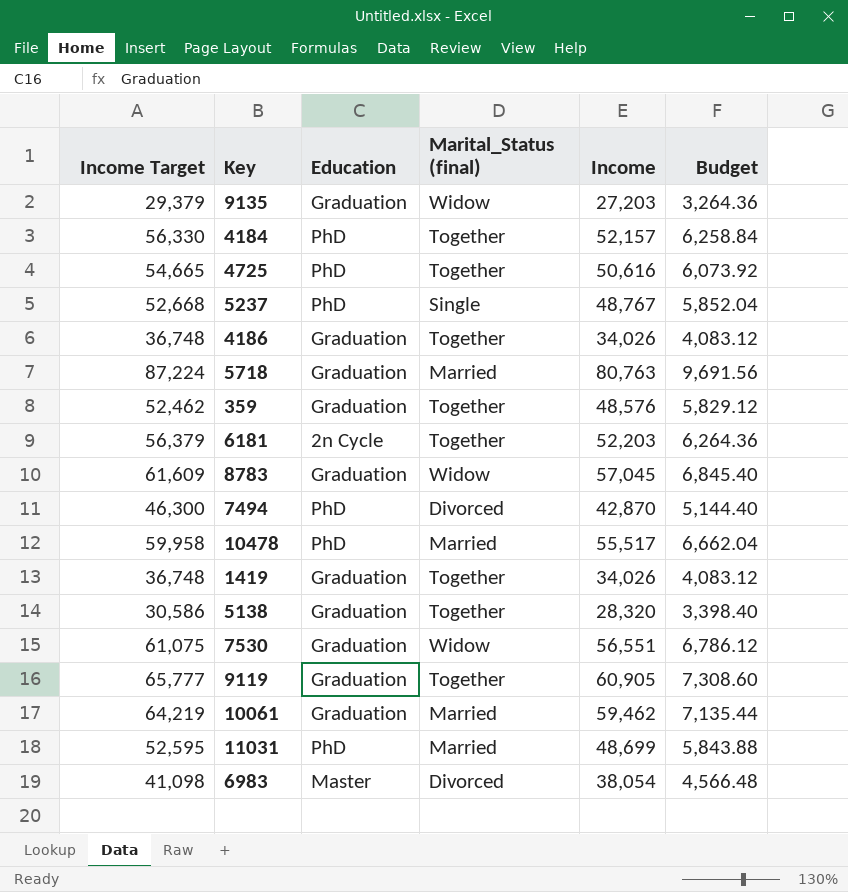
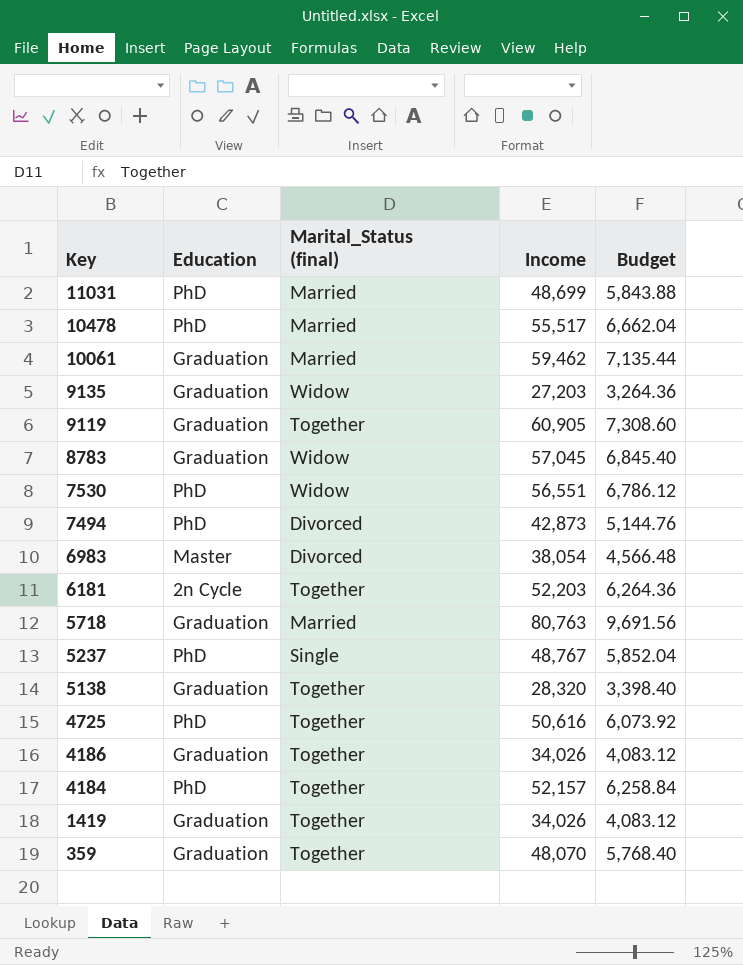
row order: none -> Key descending
column Income Target | formula: [Income] * 1.08 -> none
7530 | Education: Graduation -> PhD
7494 | Income: 42,870 -> 42,873
7494 | Budget: 5,144.40 -> 5,144.76
359 | Income: 48,576 -> 48,070
359 | Budget: 5,829.12 -> 5,768.40

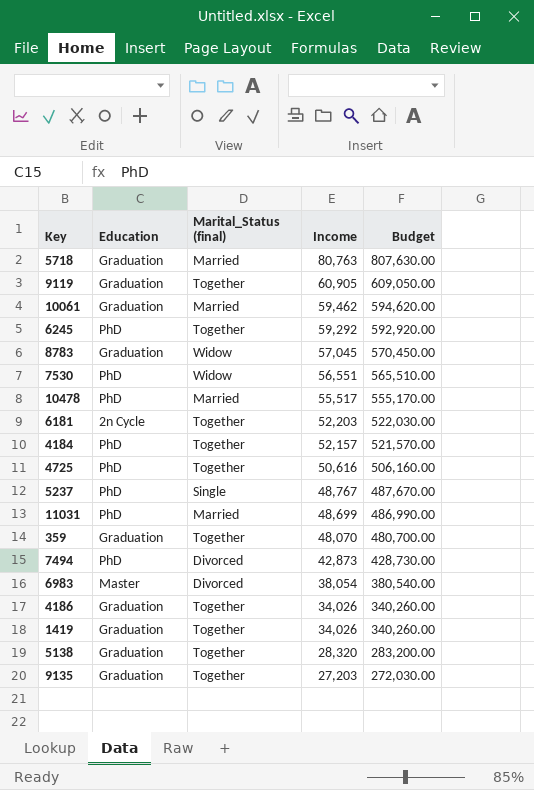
row order: Key descending -> Income descending
column Budget | formula: [Income] * 0.12 -> [Income] * 10
row 6245: none -> PhD | Together | 59,292 | 592,920.00
9135 | Marital_Status (final): Widow -> Together

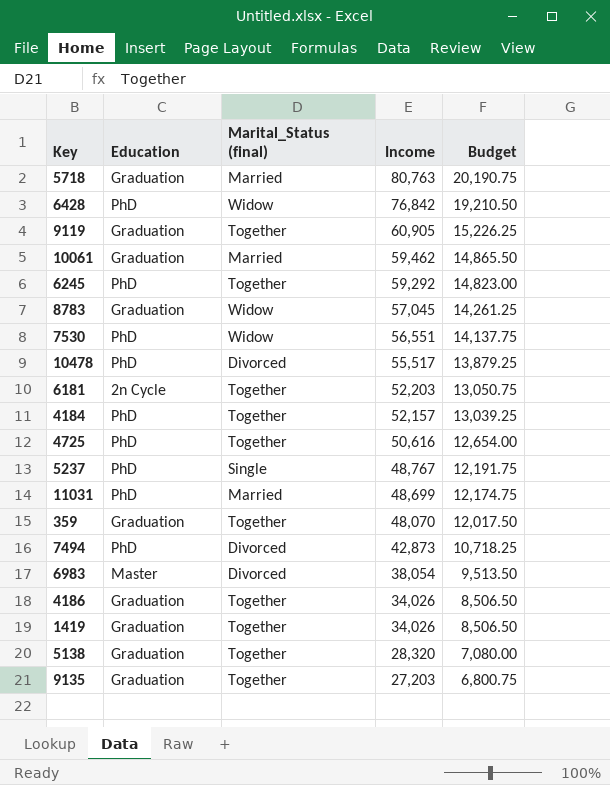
column Budget | formula: [Income] * 10 -> [Income] * 0.25
row 6428: none -> PhD | Widow | 76,842 | 19,210.50
10478 | Marital_Status (final): Married -> Divorced

